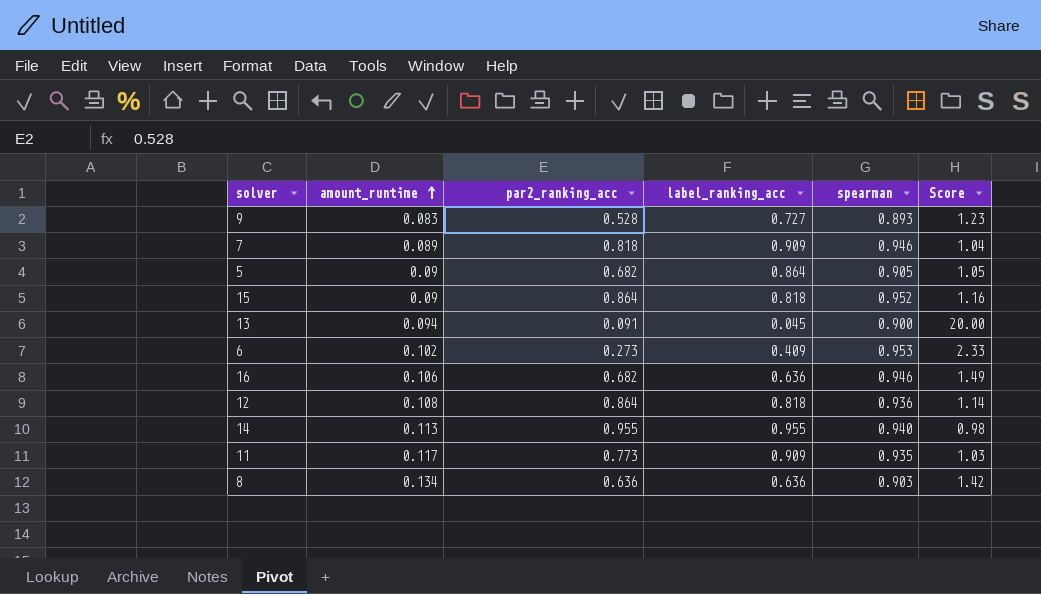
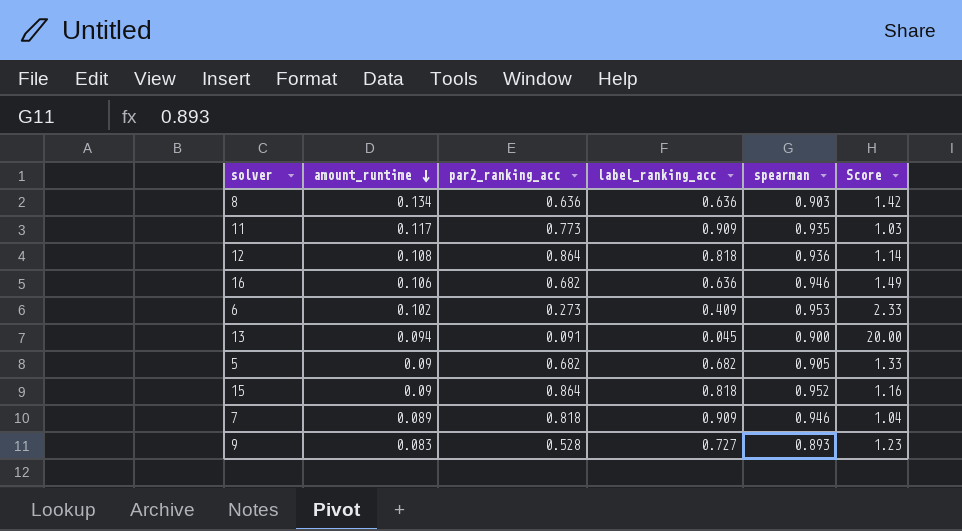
row order: amount_runtime ascending -> amount_runtime descending
row 14: 0.113 | 0.955 | 0.955 | 0.940 | 0.98 -> none
5 | label_ranking_acc: 0.864 -> 0.682
5 | Score: 1.05 -> 1.33

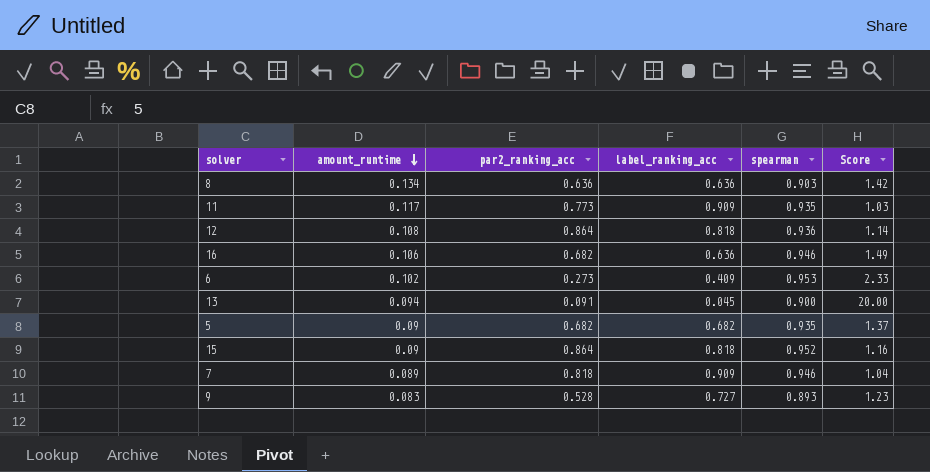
5 | spearman: 0.905 -> 0.935
5 | Score: 1.33 -> 1.37

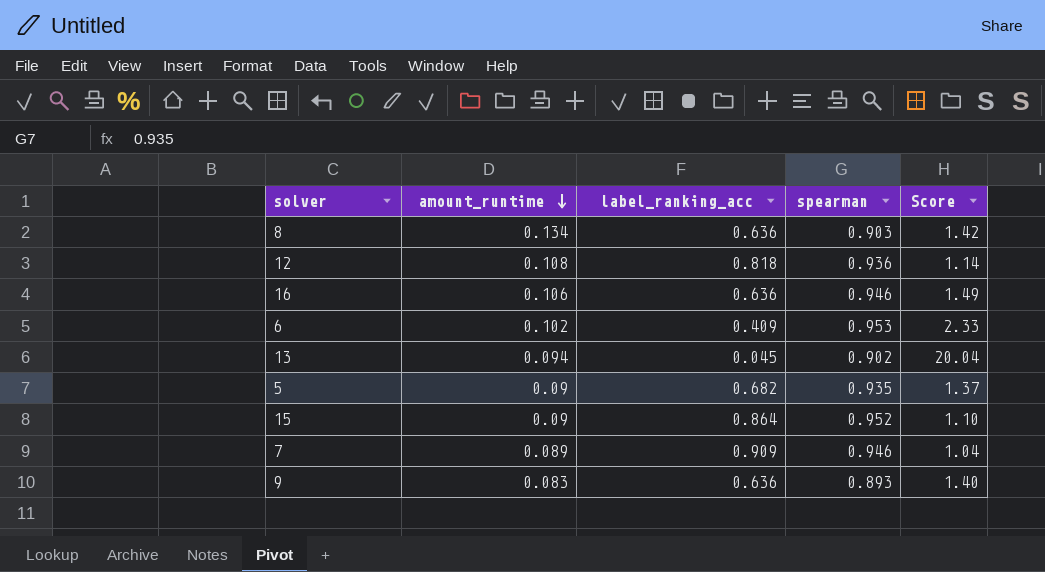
column par2_ranking_acc | position: 3 -> none
row 11: 0.117 | 0.773 | 0.909 | 0.935 | 1.03 -> none
13 | spearman: 0.900 -> 0.902
13 | Score: 20.00 -> 20.04
15 | label_ranking_acc: 0.818 -> 0.864
15 | Score: 1.16 -> 1.10
9 | label_ranking_acc: 0.727 -> 0.636
9 | Score: 1.23 -> 1.40

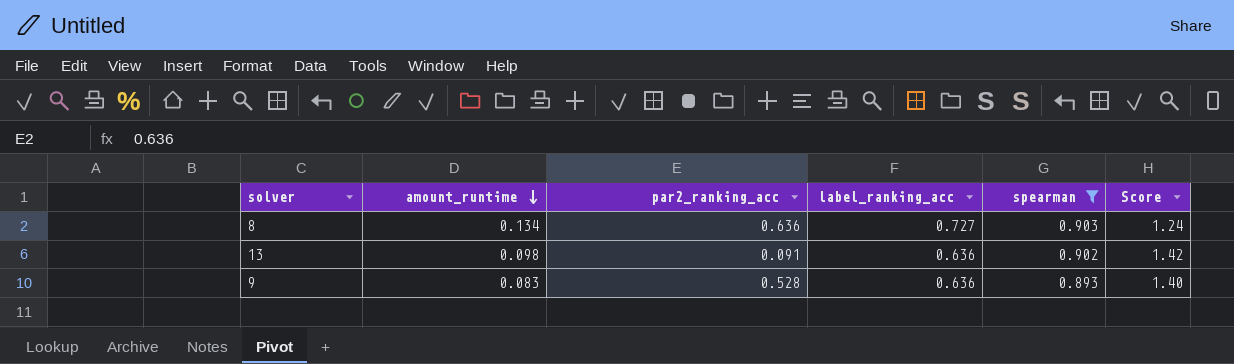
filter: none -> spearman <= 0.903
column par2_ranking_acc | position: none -> 3
8 | label_ranking_acc: 0.636 -> 0.727
8 | Score: 1.42 -> 1.24
13 | amount_runtime: 0.094 -> 0.098
13 | label_ranking_acc: 0.045 -> 0.636
13 | Score: 20.04 -> 1.42

